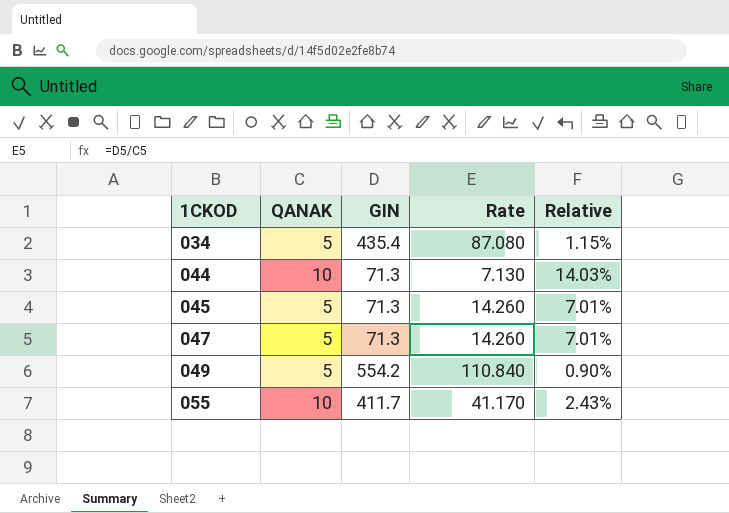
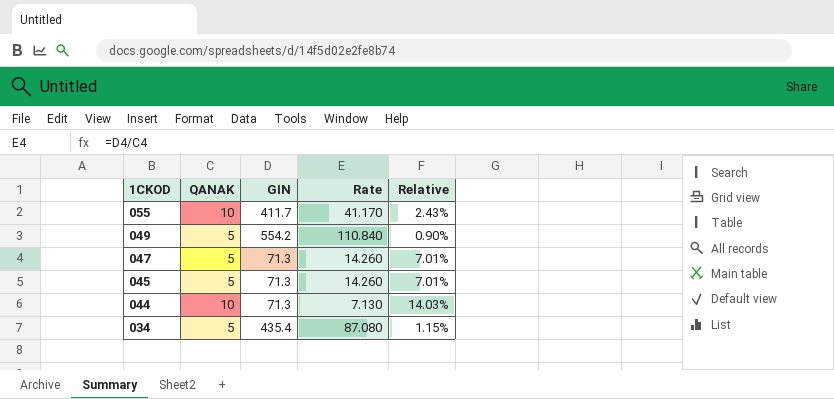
row order: 1CKOD ascending -> 1CKOD descending

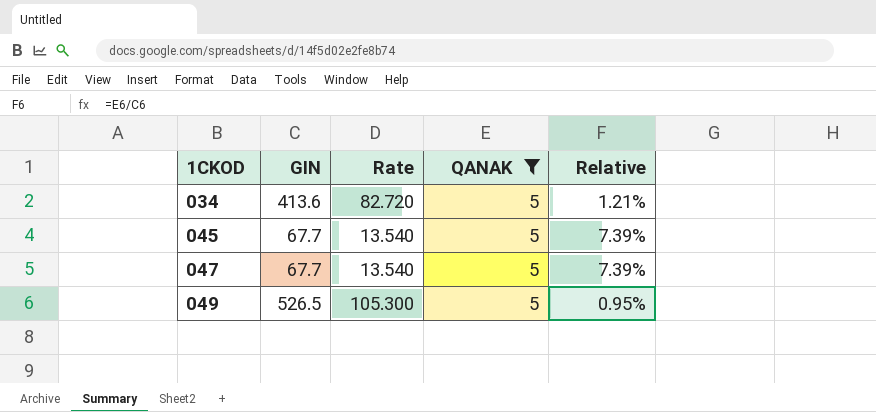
filter: none -> QANAK = 5
row order: 1CKOD descending -> 1CKOD ascending
column QANAK | position: 2 -> 4
034 | GIN: 435.4 -> 413.6
034 | Rate: 87.080 -> 82.720
034 | Relative: 1.15% -> 1.21%
045 | GIN: 71.3 -> 67.7
045 | Rate: 14.260 -> 13.540
045 | Relative: 7.01% -> 7.39%
047 | GIN: 71.3 -> 67.7
047 | Rate: 14.260 -> 13.540
047 | Relative: 7.01% -> 7.39%
049 | GIN: 554.2 -> 526.5
049 | Rate: 110.840 -> 105.300
049 | Relative: 0.90% -> 0.95%

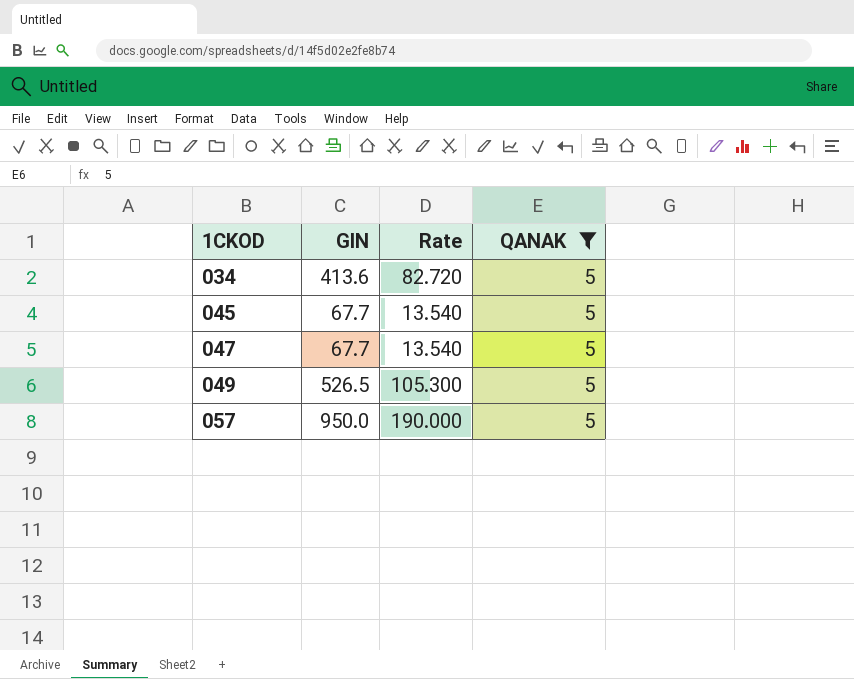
column Relative | formula: [QANAK] / [GIN] -> none
row 057: none -> 950.0 | 190.000 | 5

